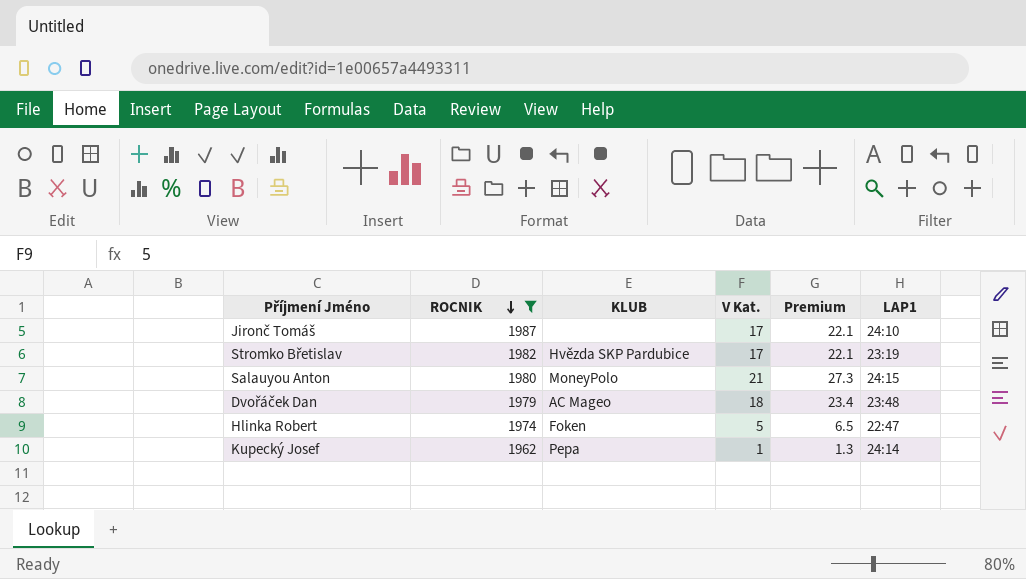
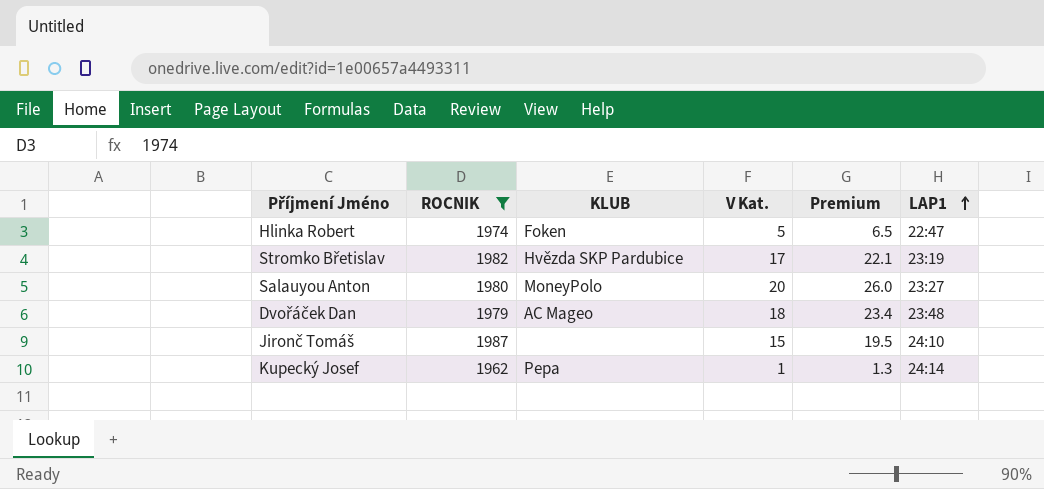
row order: ROCNIK descending -> LAP1 ascending
Salauyou Anton | V Kat.: 21 -> 20
Salauyou Anton | Premium: 27.3 -> 26.0
Salauyou Anton | LAP1: 24:15 -> 23:27
Jironč Tomáš | V Kat.: 17 -> 15
Jironč Tomáš | Premium: 22.1 -> 19.5

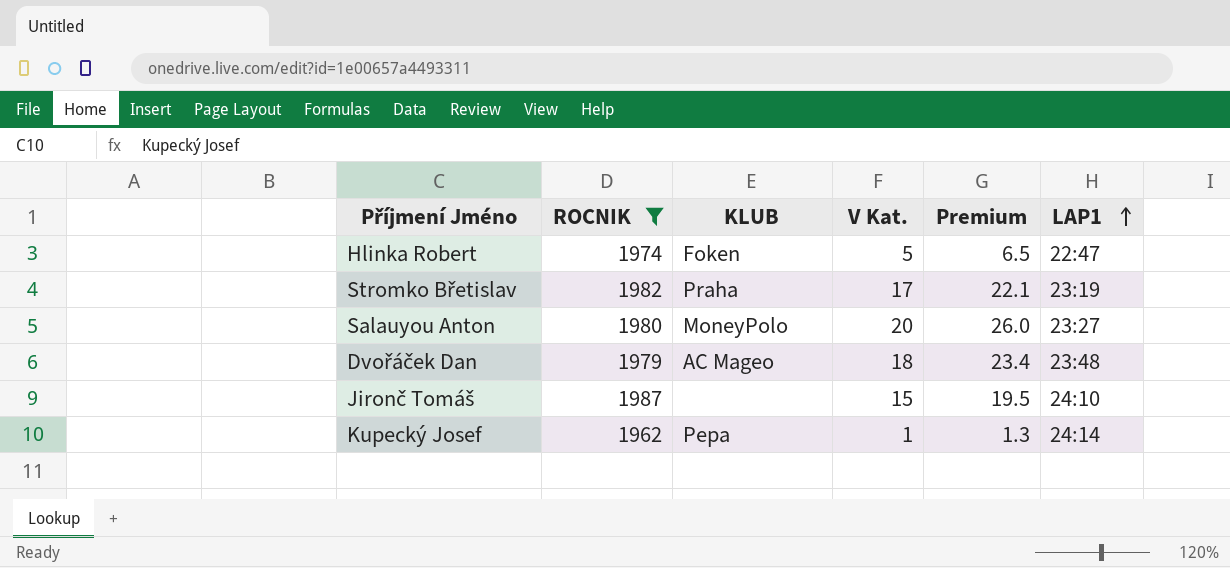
Stromko Břetislav | KLUB: Hvězda SKP Pardubice -> Praha

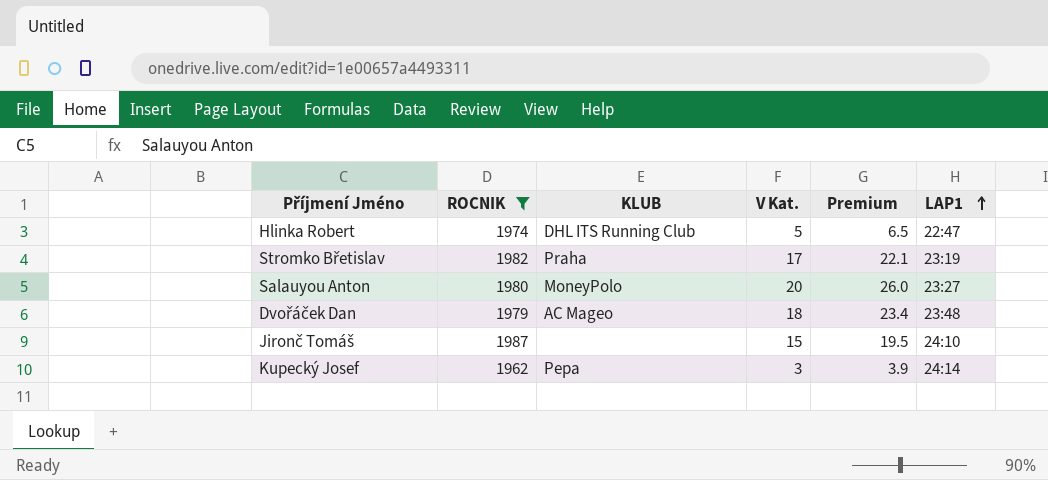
Hlinka Robert | KLUB: Foken -> DHL ITS Running Club
Kupecký Josef | V Kat.: 1 -> 3
Kupecký Josef | Premium: 1.3 -> 3.9

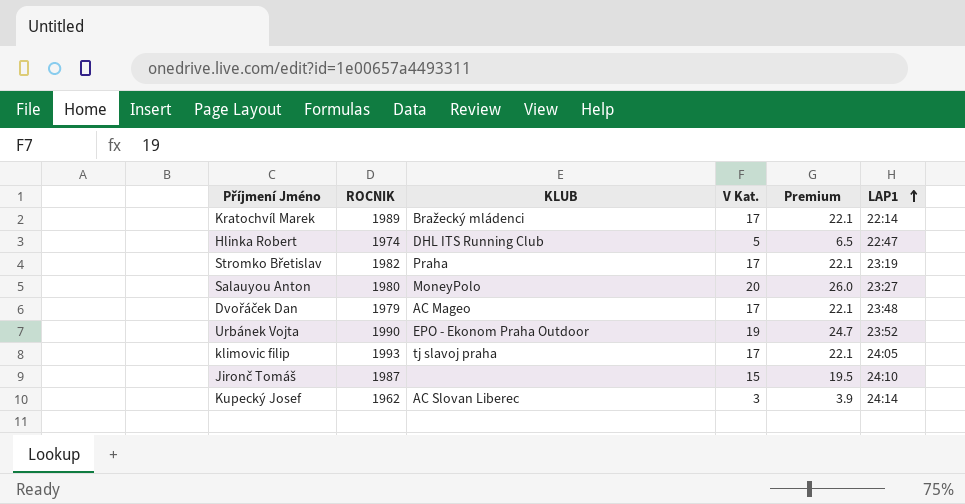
filter: ROCNIK <= 1987 -> none
Dvořáček Dan | V Kat.: 18 -> 17
Dvořáček Dan | Premium: 23.4 -> 22.1
Kupecký Josef | KLUB: Pepa -> AC Slovan Liberec

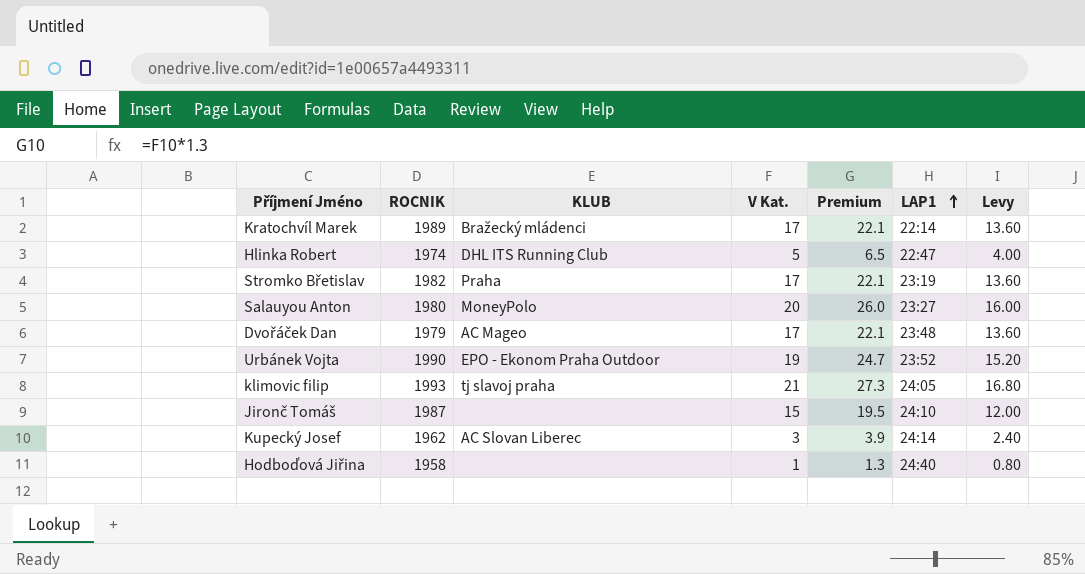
column Levy | formula: none -> [V Kat.] * 0.8
klimovic filip | V Kat.: 17 -> 21
klimovic filip | Premium: 22.1 -> 27.3
row Hodboďová Jiřina: none -> 1958 | none | 1 | 1.3 | 24:40 | 0.80

